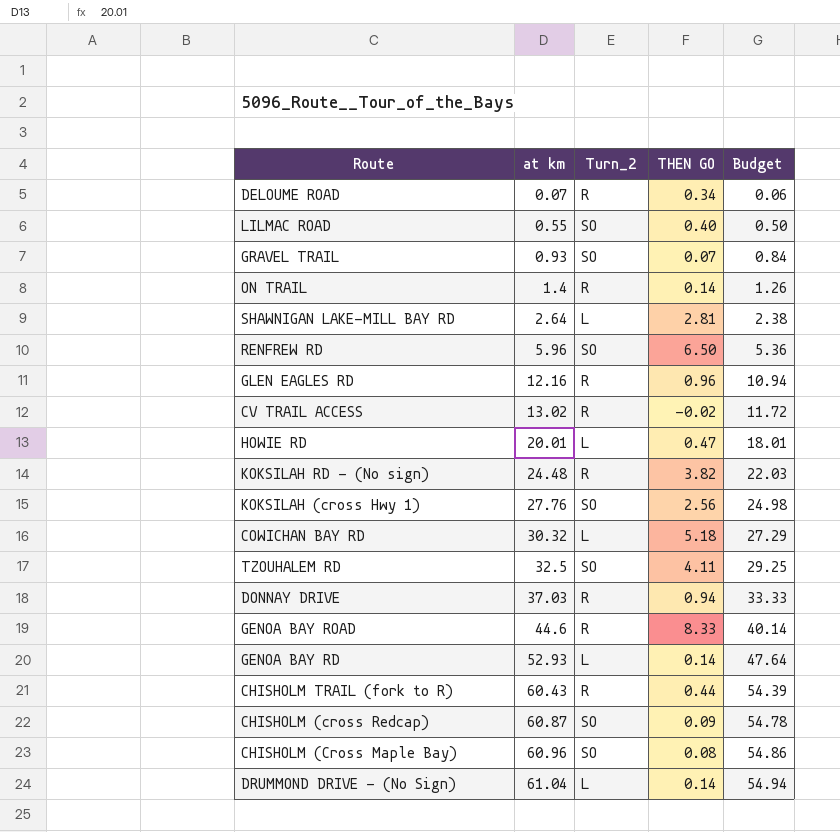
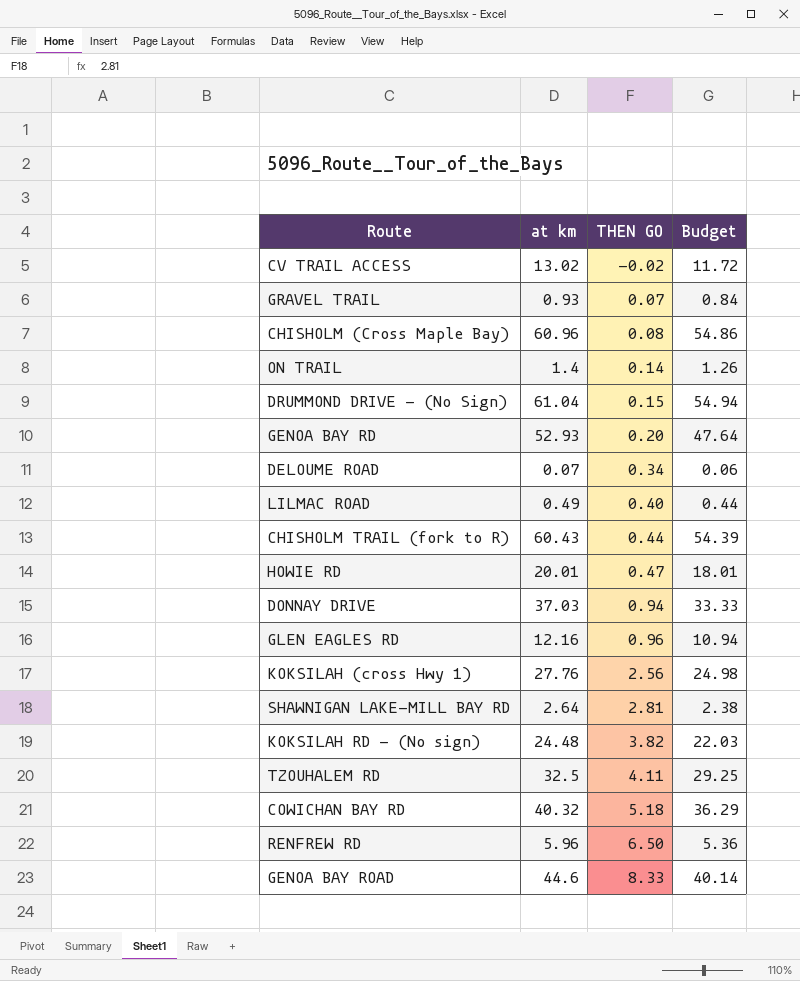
row order: at km ascending -> THEN GO ascending
column Turn_2 | position: 3 -> none
row CHISHOLM (cross Redcap): 60.87 | SO | 0.09 | 54.78 -> none
DRUMMOND DRIVE - (No Sign) | THEN GO: 0.14 -> 0.15
GENOA BAY RD | THEN GO: 0.14 -> 0.20
LILMAC ROAD | at km: 0.55 -> 0.49
LILMAC ROAD | Budget: 0.50 -> 0.44
COWICHAN BAY RD | at km: 30.32 -> 40.32
COWICHAN BAY RD | Budget: 27.29 -> 36.29

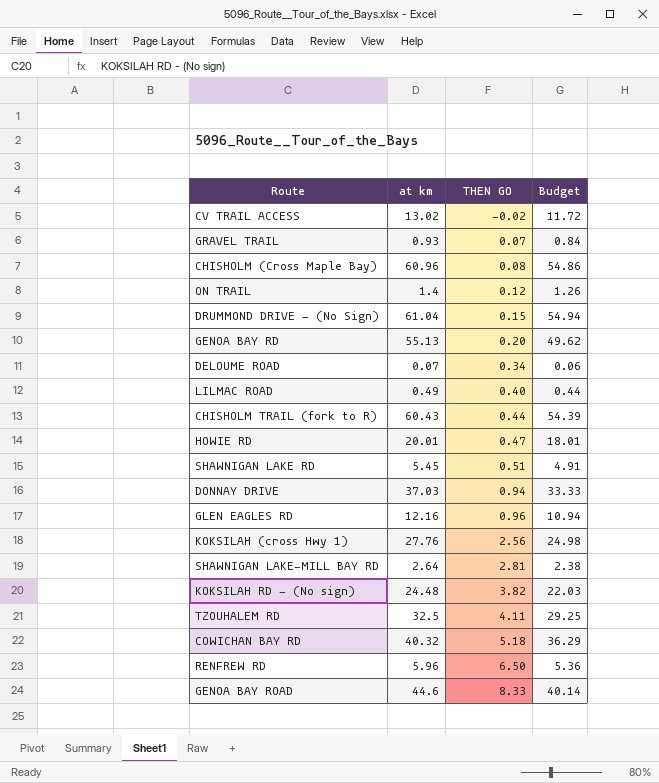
ON TRAIL | THEN GO: 0.14 -> 0.12
GENOA BAY RD | at km: 52.93 -> 55.13
GENOA BAY RD | Budget: 47.64 -> 49.62
row SHAWNIGAN LAKE RD: none -> 5.45 | 0.51 | 4.91

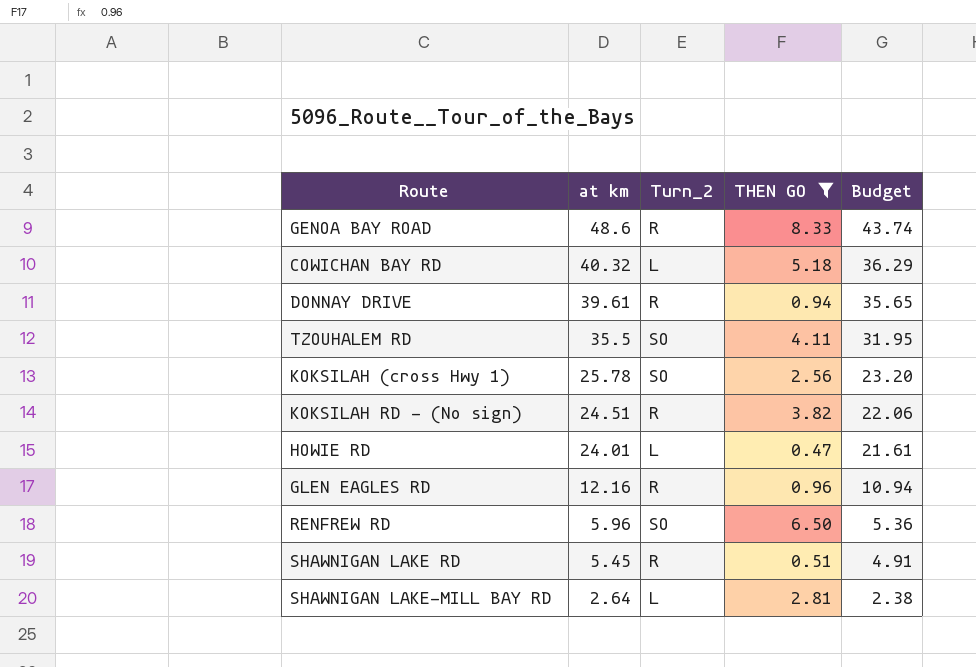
filter: none -> THEN GO >= 0.47
row order: THEN GO ascending -> at km descending
column Turn_2 | position: none -> 3
GENOA BAY ROAD | at km: 44.6 -> 48.6
GENOA BAY ROAD | Budget: 40.14 -> 43.74
DONNAY DRIVE | at km: 37.03 -> 39.61
DONNAY DRIVE | Budget: 33.33 -> 35.65
TZOUHALEM RD | at km: 32.5 -> 35.5
TZOUHALEM RD | Budget: 29.25 -> 31.95
KOKSILAH (cross Hwy 1) | at km: 27.76 -> 25.78
KOKSILAH (cross Hwy 1) | Budget: 24.98 -> 23.20
KOKSILAH RD - (No sign) | at km: 24.48 -> 24.51
KOKSILAH RD - (No sign) | Budget: 22.03 -> 22.06
HOWIE RD | at km: 20.01 -> 24.01
HOWIE RD | Budget: 18.01 -> 21.61

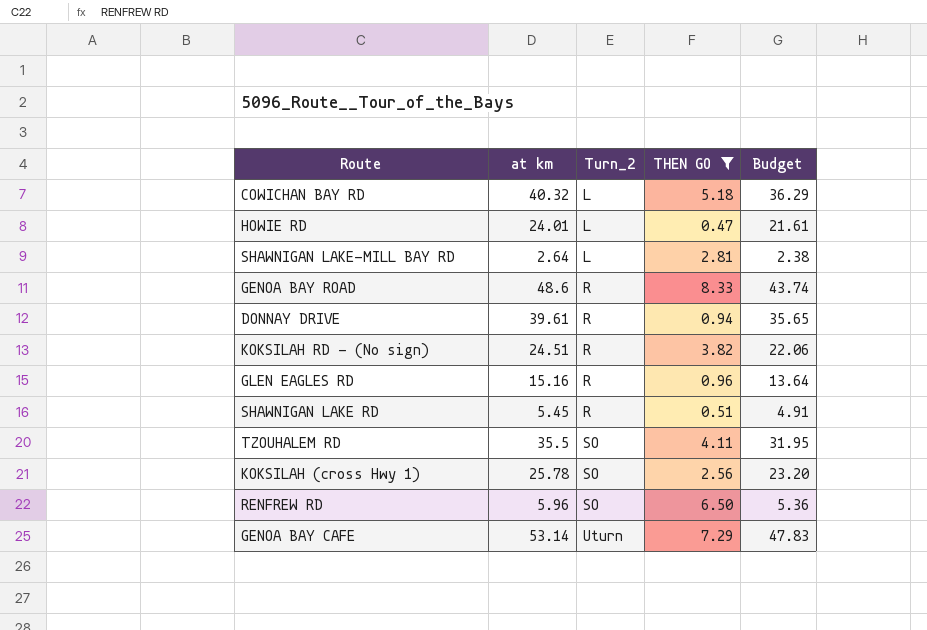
row order: at km descending -> Turn_2 ascending
GLEN EAGLES RD | at km: 12.16 -> 15.16
GLEN EAGLES RD | Budget: 10.94 -> 13.64
row GENOA BAY CAFE: none -> 53.14 | Uturn | 7.29 | 47.83

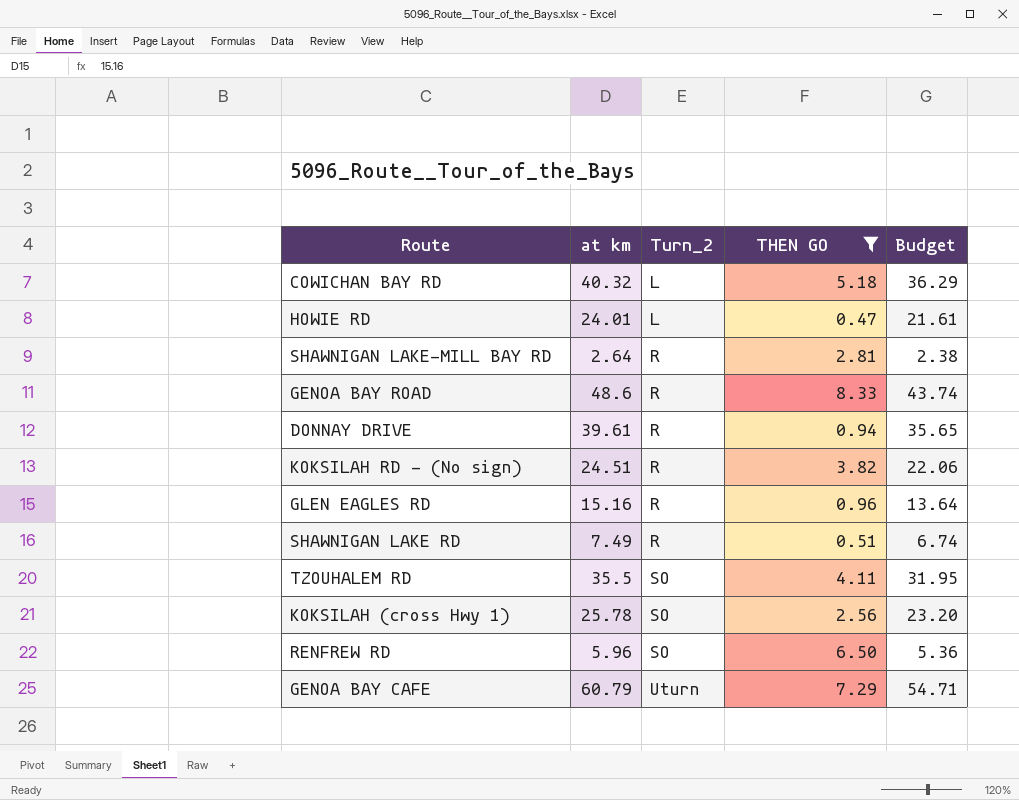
SHAWNIGAN LAKE-MILL BAY RD | Turn_2: L -> R
SHAWNIGAN LAKE RD | at km: 5.45 -> 7.49
SHAWNIGAN LAKE RD | Budget: 4.91 -> 6.74
GENOA BAY CAFE | at km: 53.14 -> 60.79
GENOA BAY CAFE | Budget: 47.83 -> 54.71

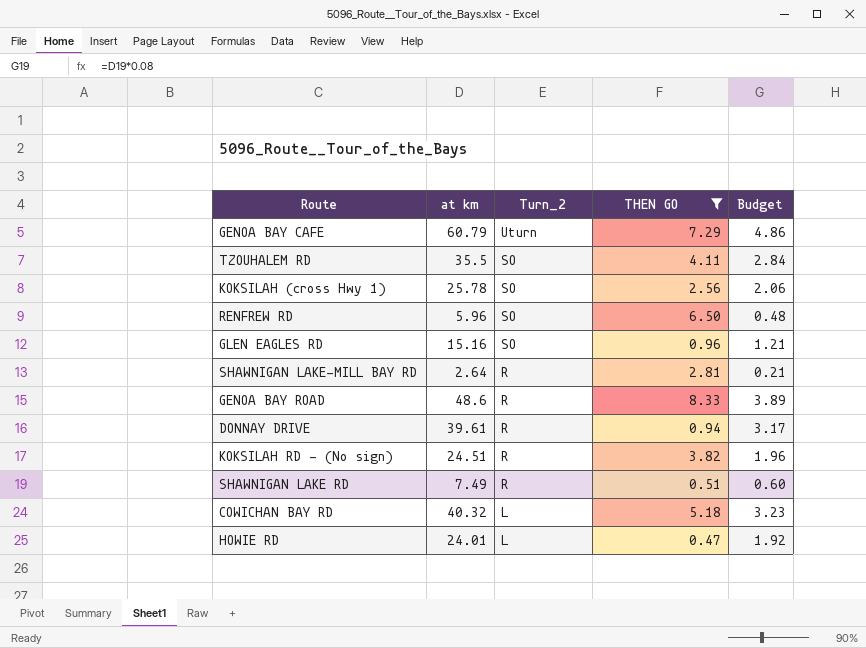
row order: Turn_2 ascending -> Turn_2 descending
column Budget | formula: [at km] * 0.9 -> [at km] * 0.08
GLEN EAGLES RD | Turn_2: R -> SO

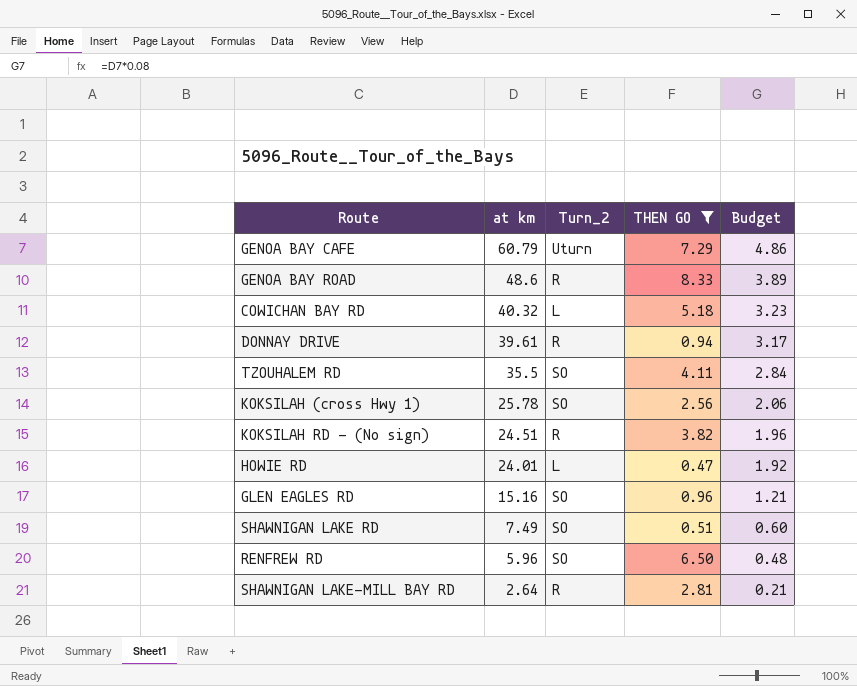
row order: Turn_2 descending -> at km descending
SHAWNIGAN LAKE RD | Turn_2: R -> SO

